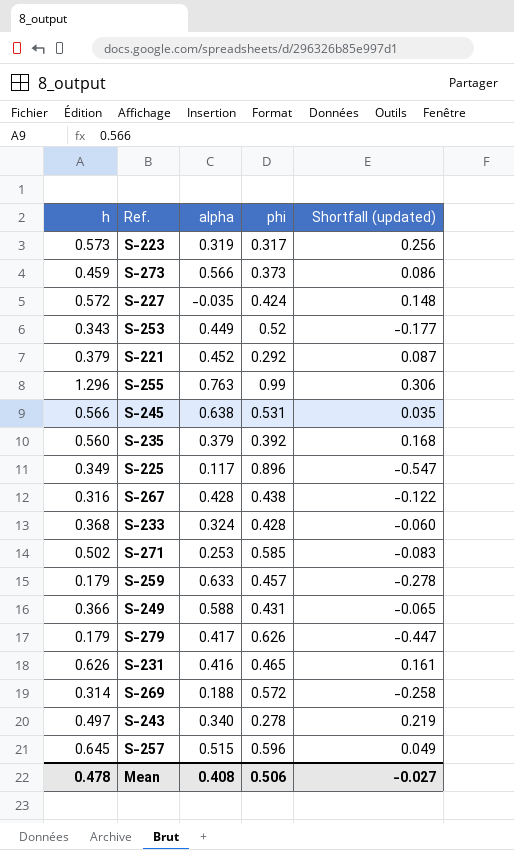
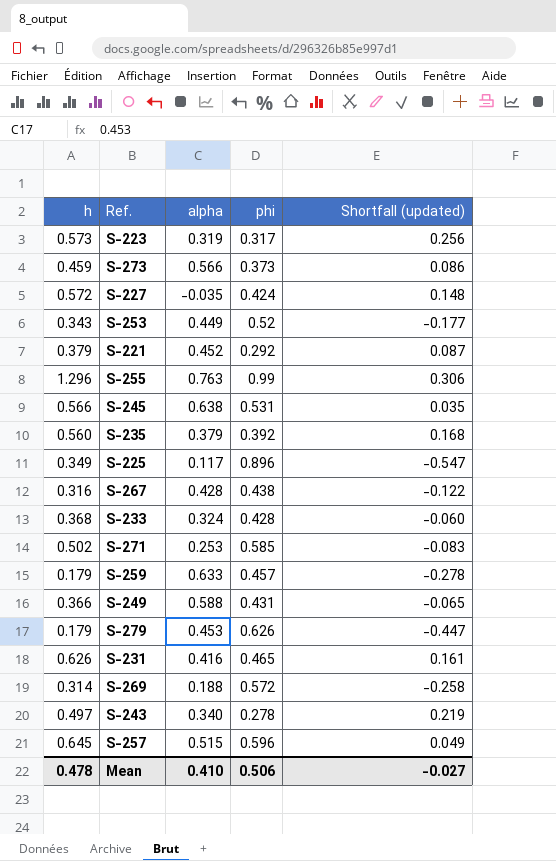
S-279 | alpha: 0.417 -> 0.453
Mean | alpha: 0.408 -> 0.410

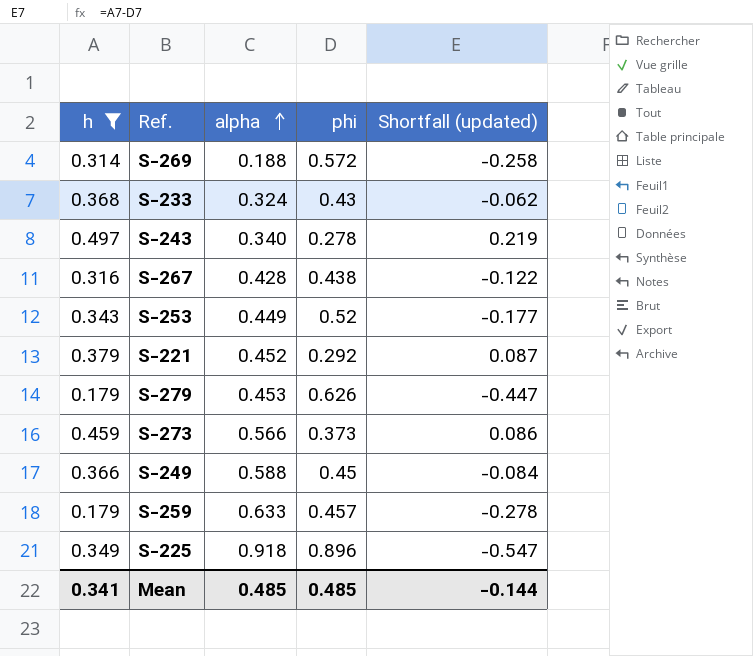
filter: none -> h <= 0.497
row order: none -> alpha ascending
S-233 | phi: 0.428 -> 0.43
S-233 | Shortfall (updated): -0.060 -> -0.062
S-249 | phi: 0.431 -> 0.45
S-249 | Shortfall (updated): -0.065 -> -0.084
S-225 | alpha: 0.117 -> 0.918
Mean | h: 0.478 -> 0.341
Mean | alpha: 0.410 -> 0.485
Mean | phi: 0.506 -> 0.485
Mean | Shortfall (updated): -0.027 -> -0.144

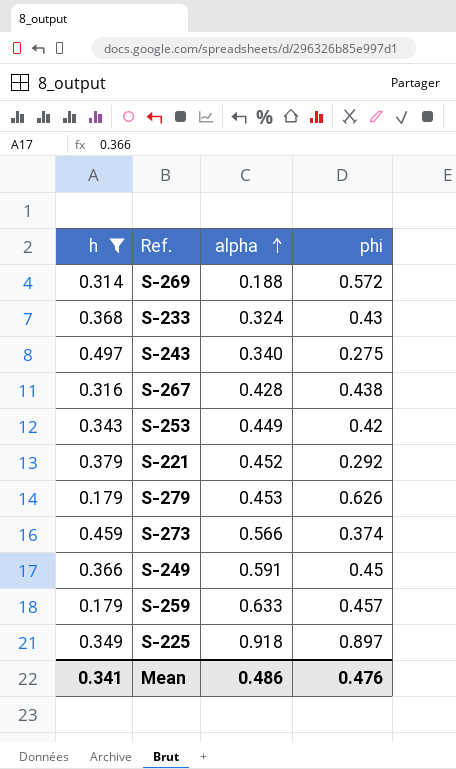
column Shortfall (updated) | formula: [h] - [phi] -> none
S-243 | phi: 0.278 -> 0.275
S-253 | phi: 0.52 -> 0.42
S-273 | phi: 0.373 -> 0.374
S-249 | alpha: 0.588 -> 0.591
S-225 | phi: 0.896 -> 0.897
Mean | alpha: 0.485 -> 0.486
Mean | phi: 0.485 -> 0.476

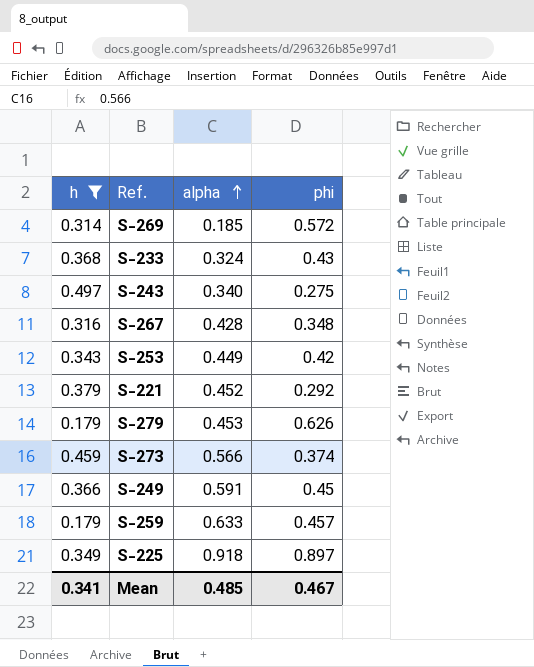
S-269 | alpha: 0.188 -> 0.185
S-267 | phi: 0.438 -> 0.348
Mean | alpha: 0.486 -> 0.485
Mean | phi: 0.476 -> 0.467

